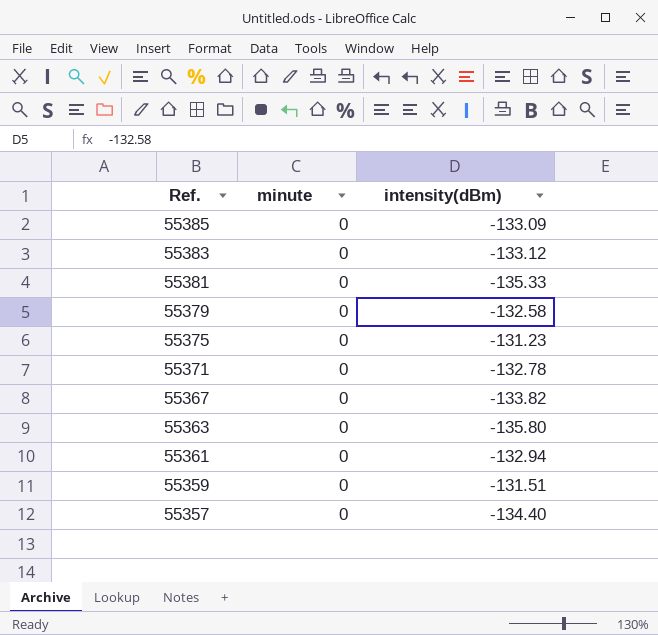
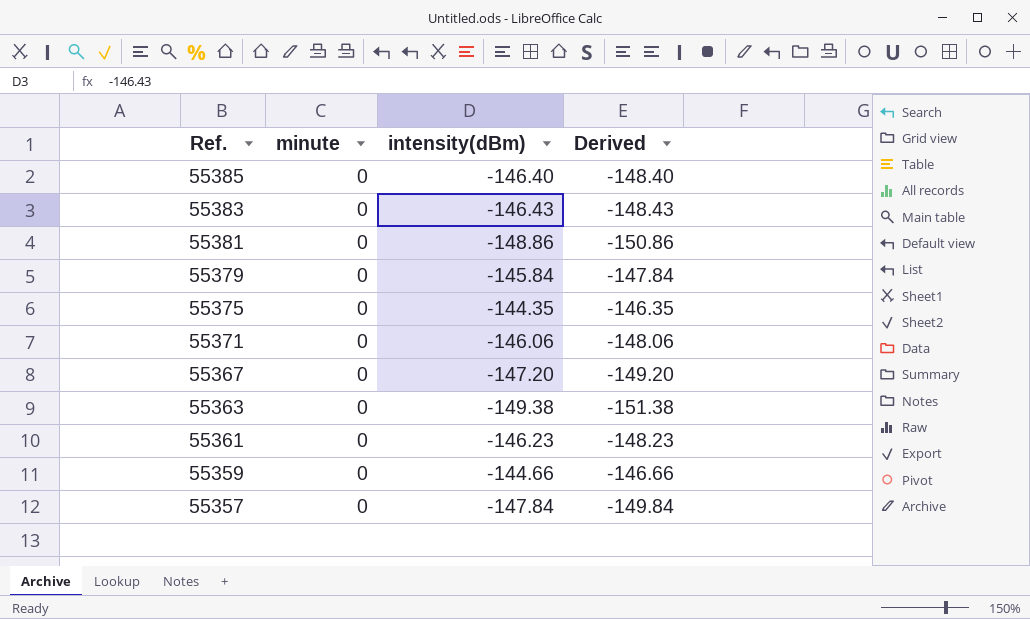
column Derived | formula: none -> [intensity(dBm)] - 2
55385 | intensity(dBm): -133.09 -> -146.40
55383 | intensity(dBm): -133.12 -> -146.43
55381 | intensity(dBm): -135.33 -> -148.86
55379 | intensity(dBm): -132.58 -> -145.84
55375 | intensity(dBm): -131.23 -> -144.35
55371 | intensity(dBm): -132.78 -> -146.06
55367 | intensity(dBm): -133.82 -> -147.20
55363 | intensity(dBm): -135.80 -> -149.38
55361 | intensity(dBm): -132.94 -> -146.23
55359 | intensity(dBm): -131.51 -> -144.66
55357 | intensity(dBm): -134.40 -> -147.84

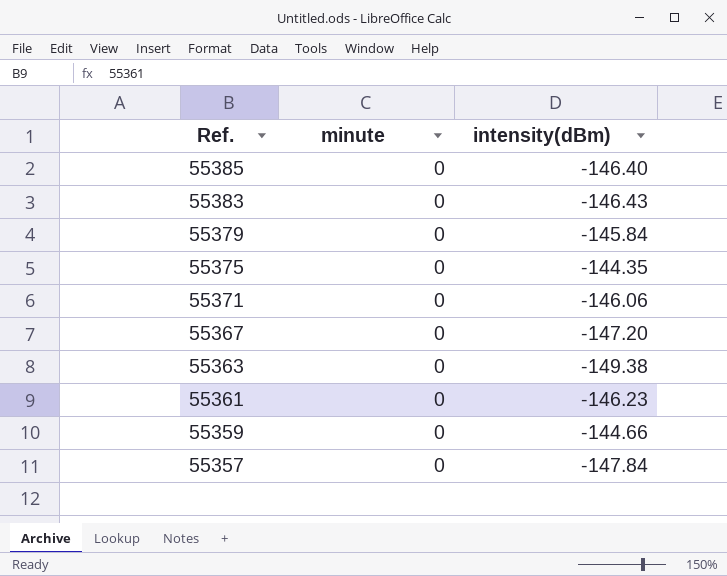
column Derived | formula: [intensity(dBm)] - 2 -> none
row 55381: 0 | -148.86 | -150.86 -> none

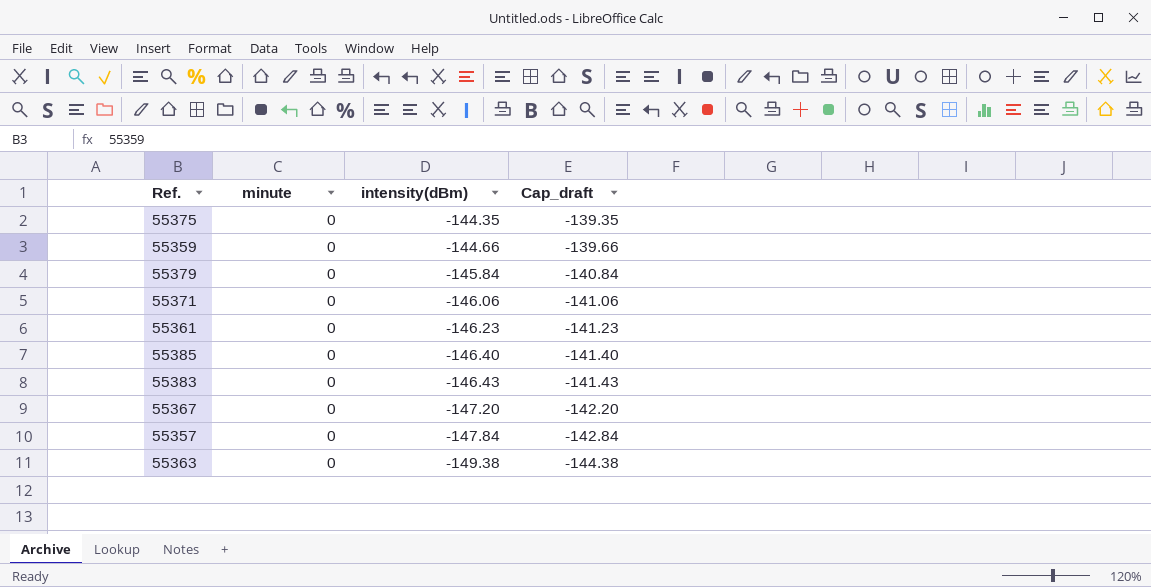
row order: Ref. descending -> intensity(dBm) descending
column Cap_draft | formula: none -> [intensity(dBm)] + 5

